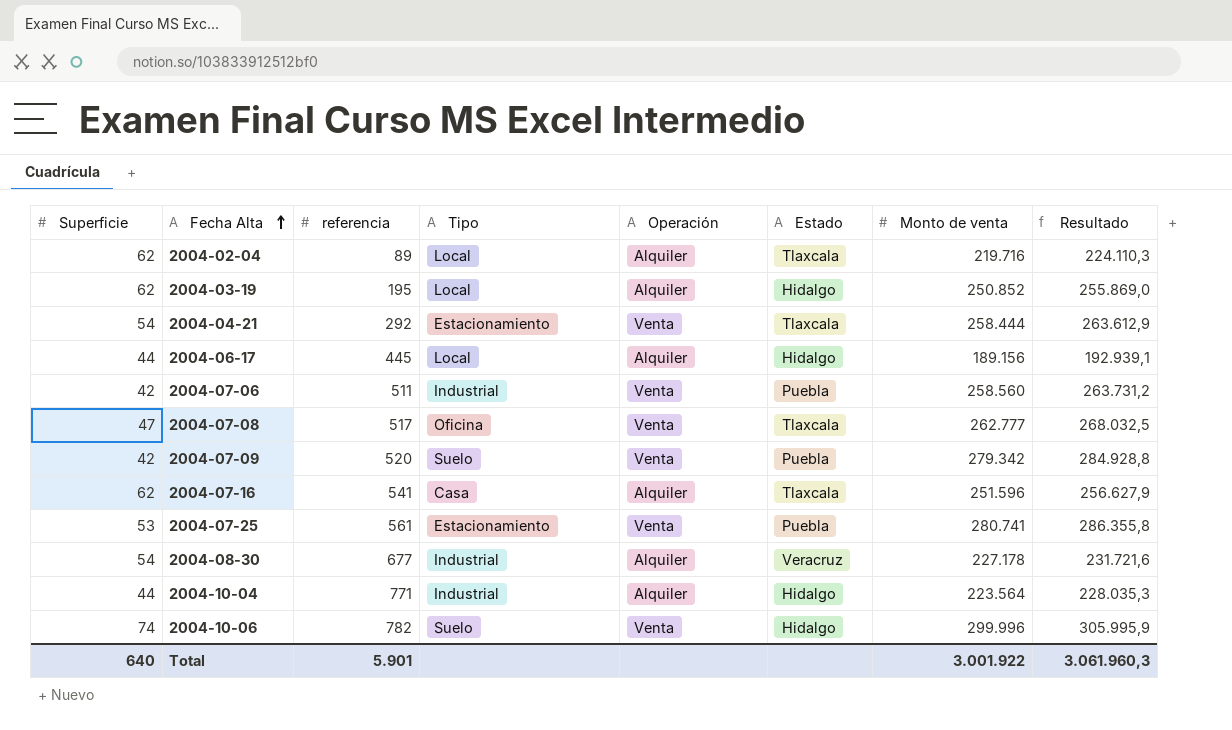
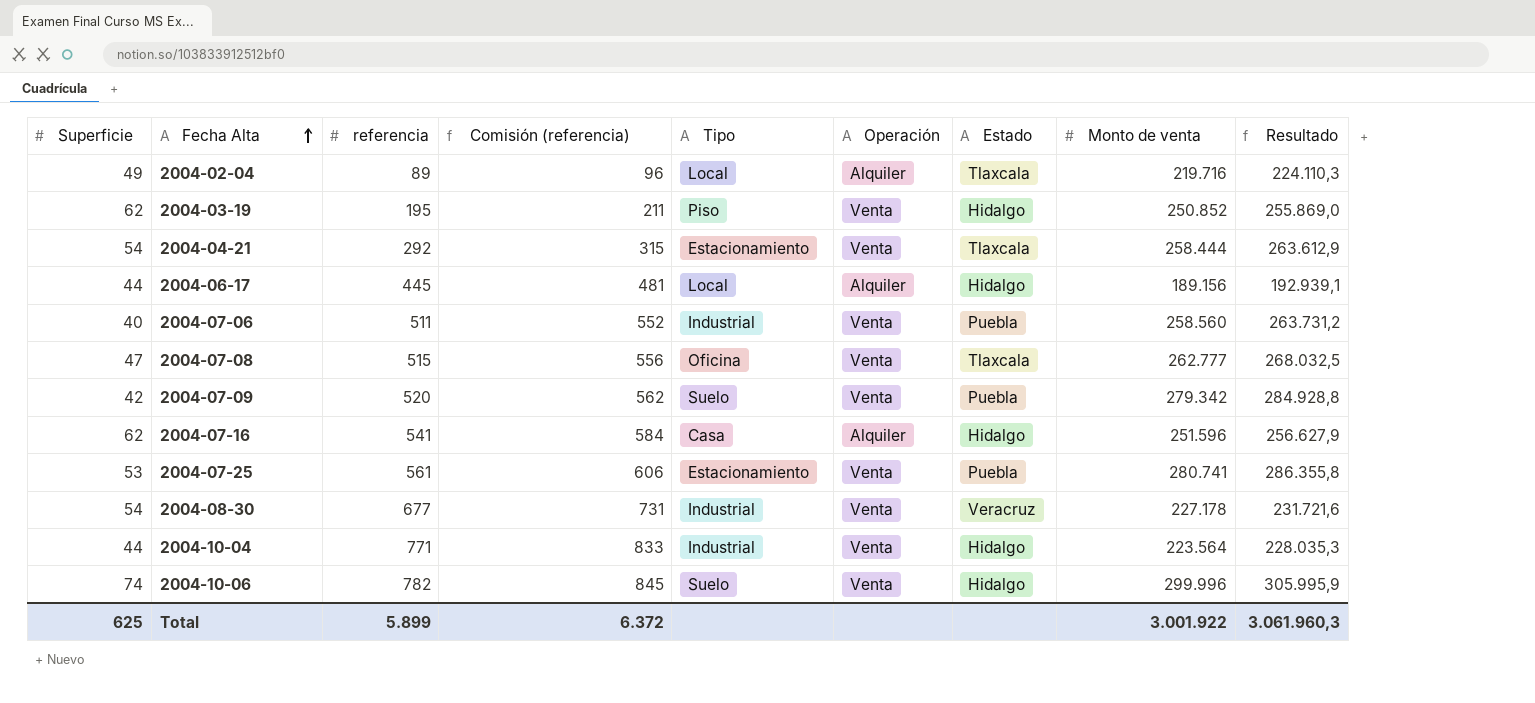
column Comisión (referencia) | formula: none -> [referencia] * 1,08
2004-02-04 | Superficie: 62 -> 49
2004-03-19 | Tipo: Local -> Piso
2004-03-19 | Operación: Alquiler -> Venta
2004-07-06 | Superficie: 42 -> 40
2004-07-08 | referencia: 517 -> 515
2004-07-16 | Estado: Tlaxcala -> Hidalgo
2004-08-30 | Operación: Alquiler -> Venta
2004-10-04 | Operación: Alquiler -> Venta
Total | Superficie: 640 -> 625
Total | referencia: 5.901 -> 5.899

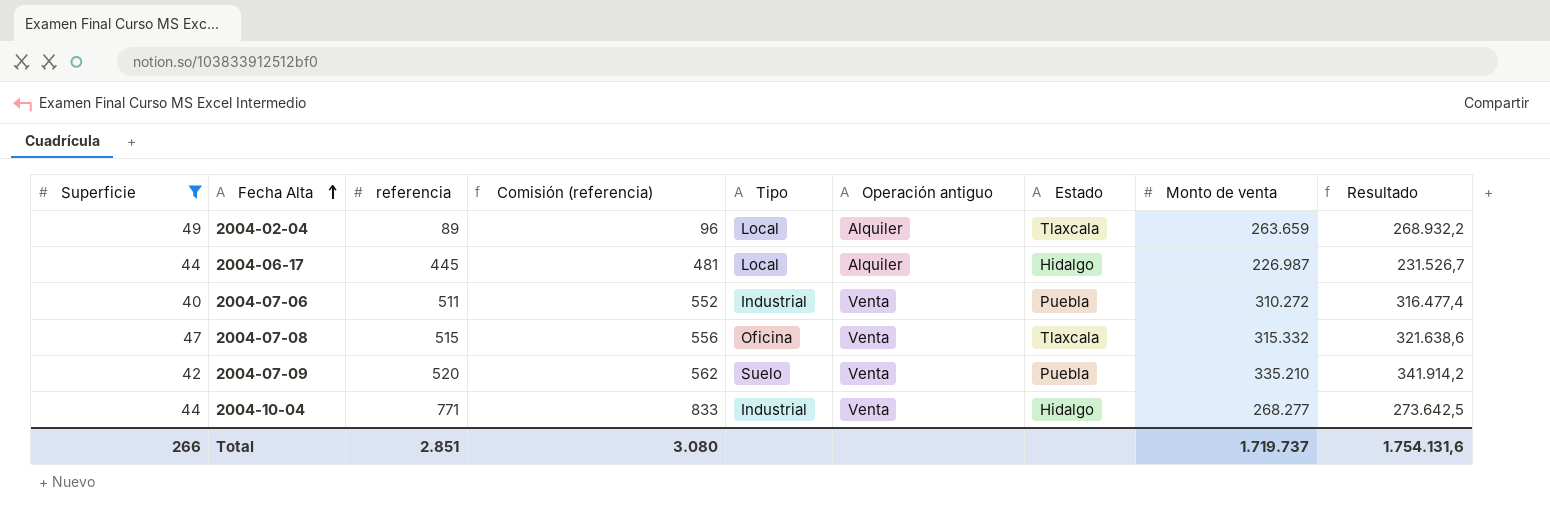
filter: none -> Superficie <= 49
column name: Operación -> Operación antiguo
2004-02-04 | Monto de venta: 219.716 -> 263.659
2004-02-04 | Resultado: 224.110,3 -> 268.932,2
2004-06-17 | Monto de venta: 189.156 -> 226.987
2004-06-17 | Resultado: 192.939,1 -> 231.526,7
2004-07-06 | Monto de venta: 258.560 -> 310.272
2004-07-06 | Resultado: 263.731,2 -> 316.477,4
2004-07-08 | Monto de venta: 262.777 -> 315.332
2004-07-08 | Resultado: 268.032,5 -> 321.638,6
2004-07-09 | Monto de venta: 279.342 -> 335.210
2004-07-09 | Resultado: 284.928,8 -> 341.914,2
2004-10-04 | Monto de venta: 223.564 -> 268.277
2004-10-04 | Resultado: 228.035,3 -> 273.642,5
Total | Superficie: 625 -> 266
Total | referencia: 5.899 -> 2.851
Total | Comisión (referencia): 6.372 -> 3.080
Total | Monto de venta: 3.001.922 -> 1.719.737
Total | Resultado: 3.061.960,3 -> 1.754.131,6

